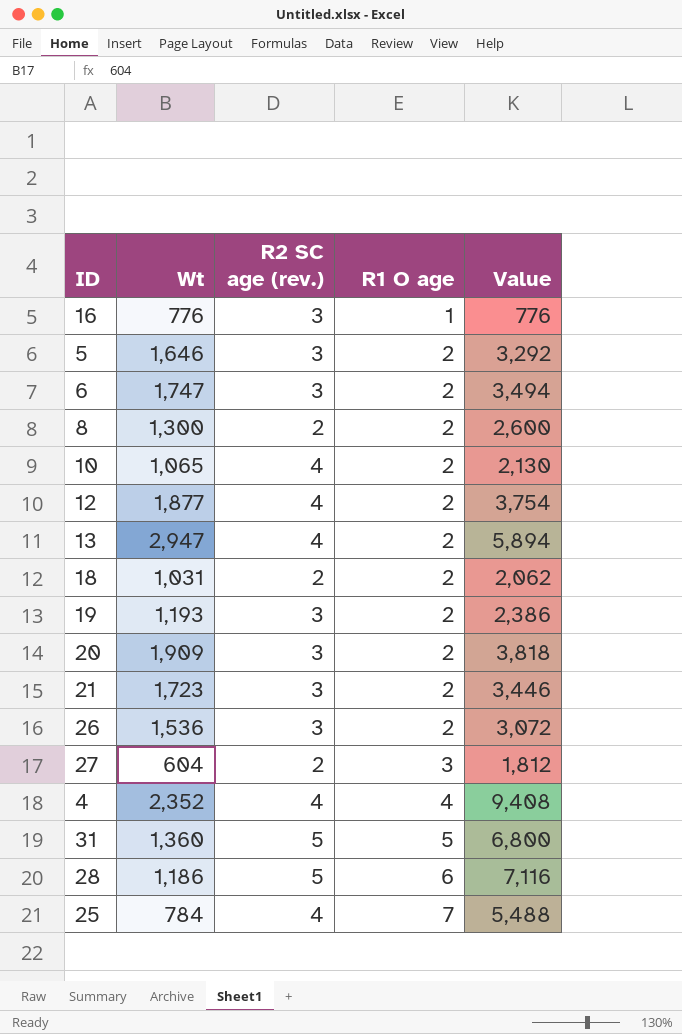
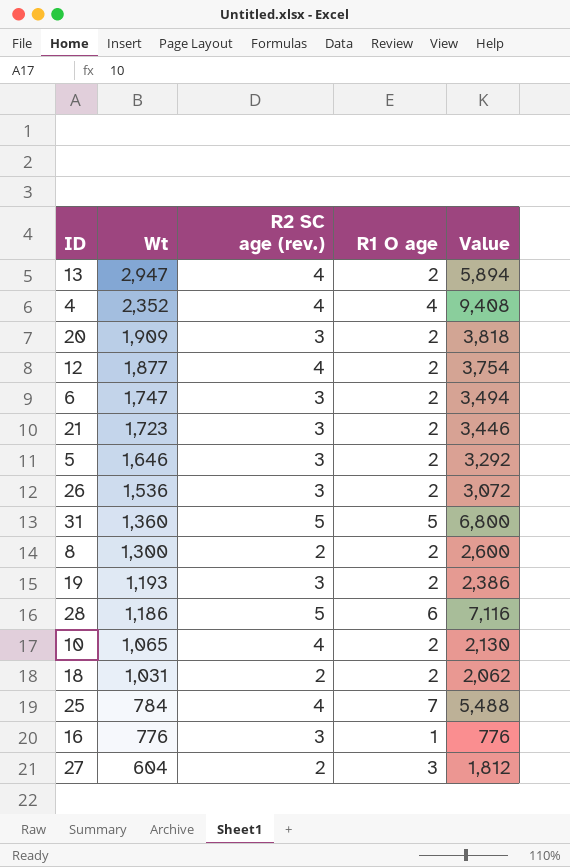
row order: R1 O age ascending -> Wt descending

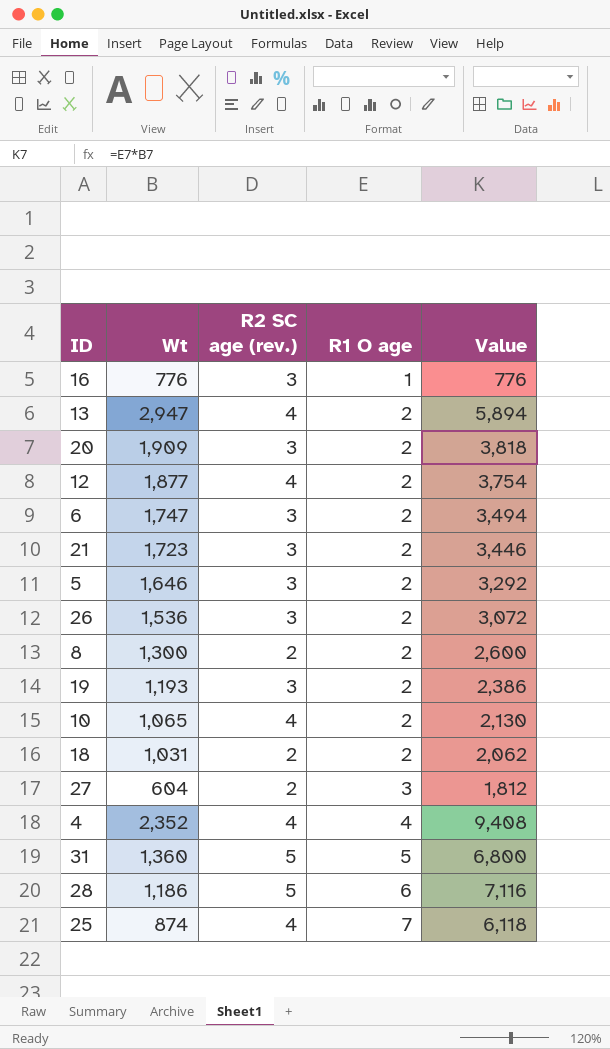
row order: Wt descending -> R1 O age ascending
25 | Wt: 784 -> 874
25 | Value: 5,488 -> 6,118

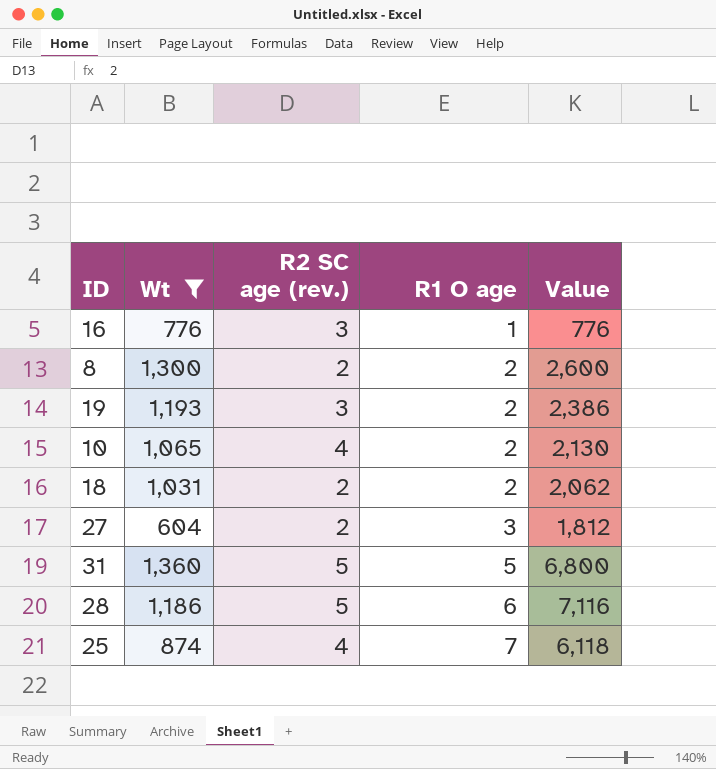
filter: none -> Wt <= 1,360

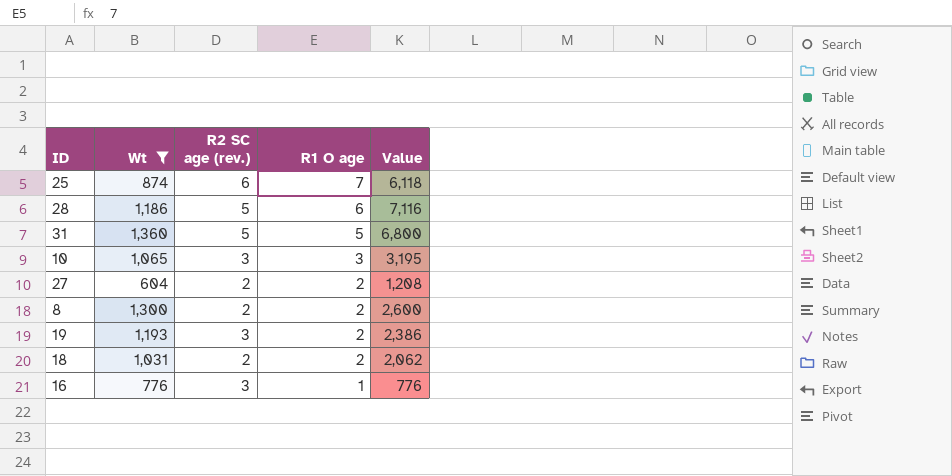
row order: R1 O age ascending -> R1 O age descending
25 | R2 SC age (rev.): 4 -> 6
10 | R2 SC age (rev.): 4 -> 3
10 | R1 O age: 2 -> 3
10 | Value: 2,130 -> 3,195
27 | R1 O age: 3 -> 2
27 | Value: 1,812 -> 1,208

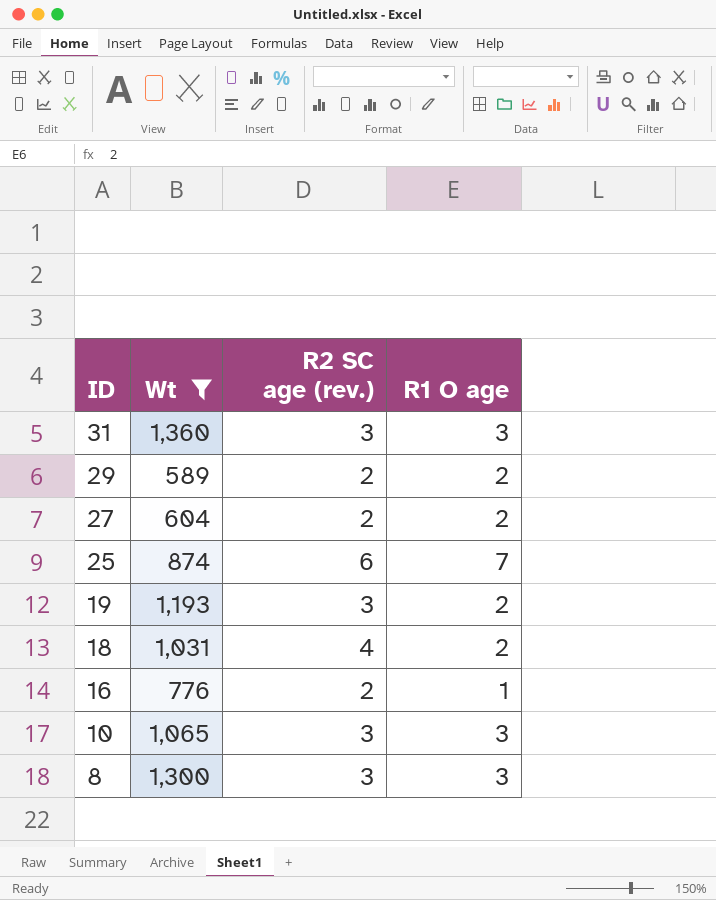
row order: R1 O age descending -> ID descending
column Value | formula: [Wt] * [R1 O age] -> none
row 28: 1,186 | 5 | 6 | 7,116 -> none
31 | R2 SC age (rev.): 5 -> 3
31 | R1 O age: 5 -> 3
row 29: none -> 589 | 2 | 2
18 | R2 SC age (rev.): 2 -> 4
16 | R2 SC age (rev.): 3 -> 2
8 | R2 SC age (rev.): 2 -> 3
8 | R1 O age: 2 -> 3

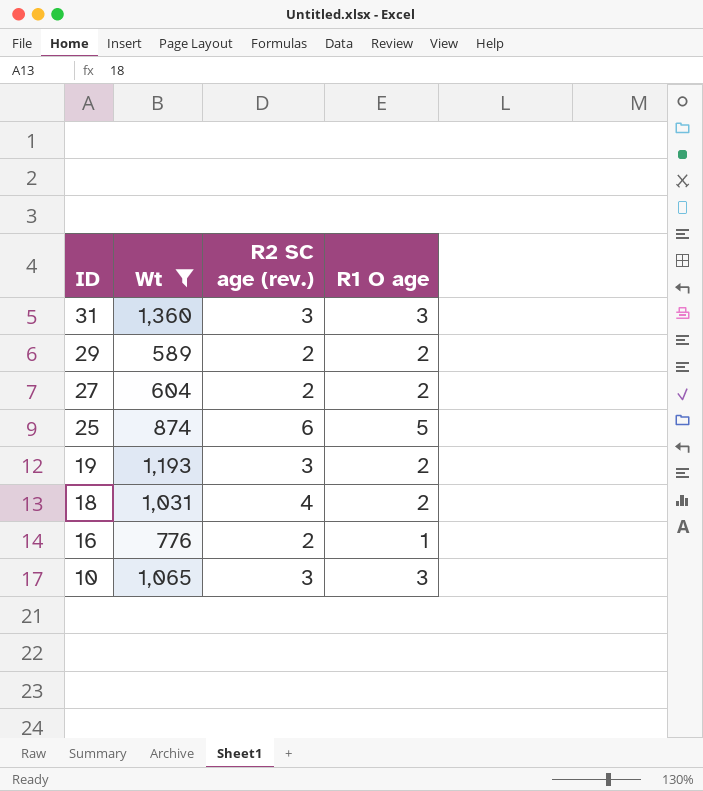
row 8: 1,300 | 3 | 3 -> none
25 | R1 O age: 7 -> 5

